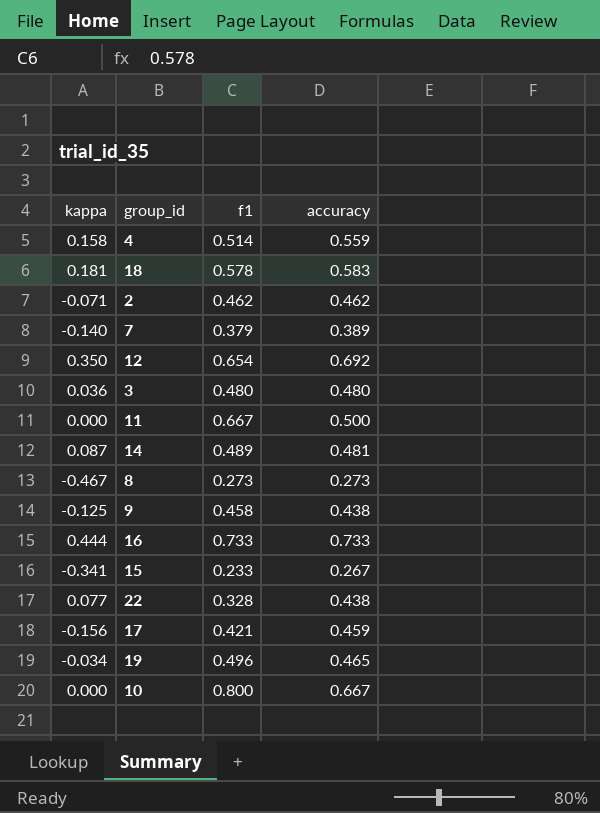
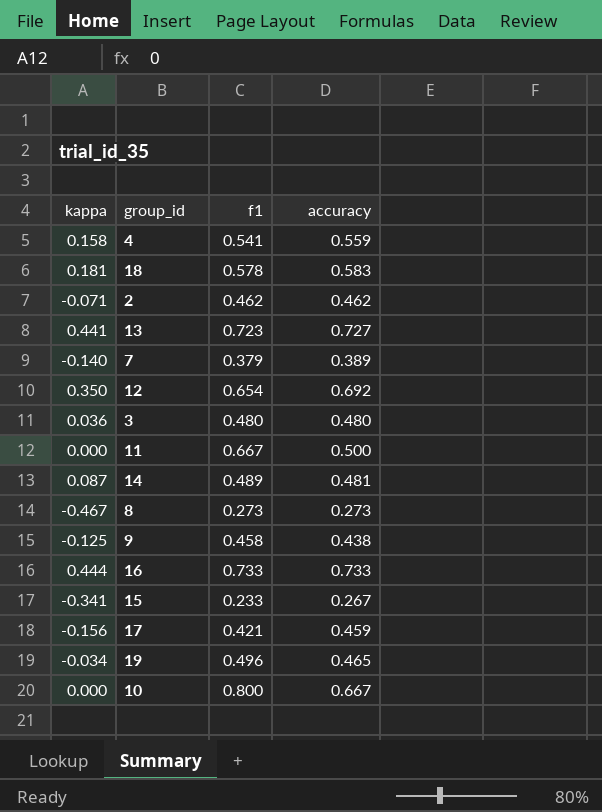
row 22: 0.077 | 0.328 | 0.438 -> none
4 | f1: 0.514 -> 0.541
row 13: none -> 0.441 | 0.723 | 0.727

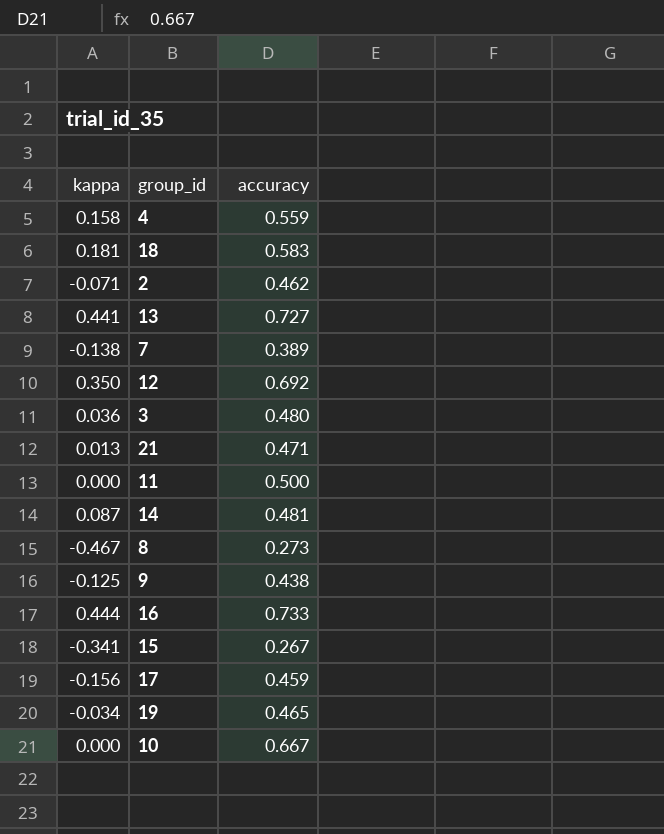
column f1 | position: 3 -> none
7 | kappa: -0.140 -> -0.138
row 21: none -> 0.013 | 0.471

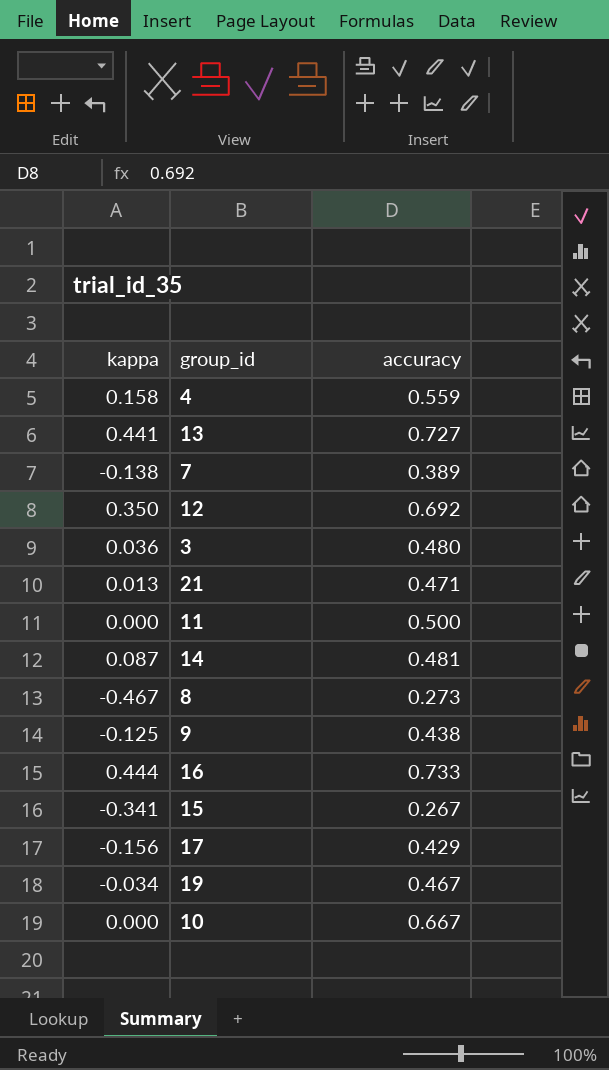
row 18: 0.181 | 0.583 -> none
row 2: -0.071 | 0.462 -> none
17 | accuracy: 0.459 -> 0.429
19 | accuracy: 0.465 -> 0.467

